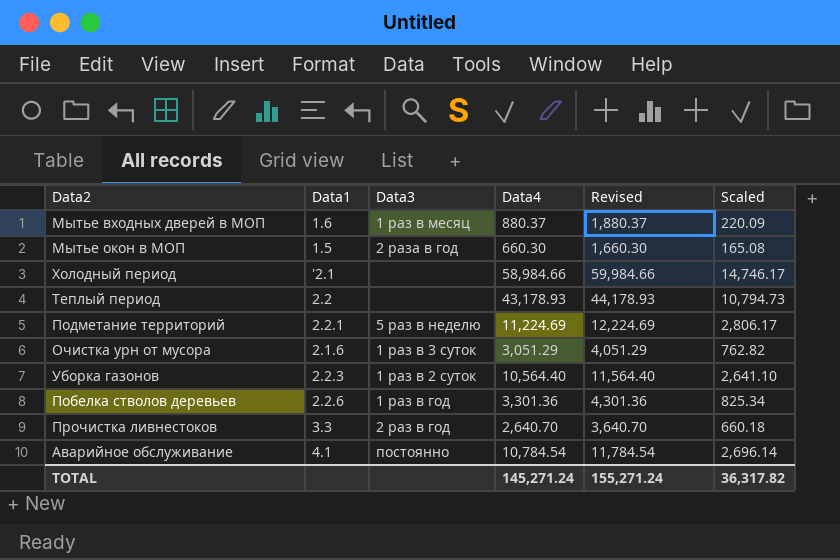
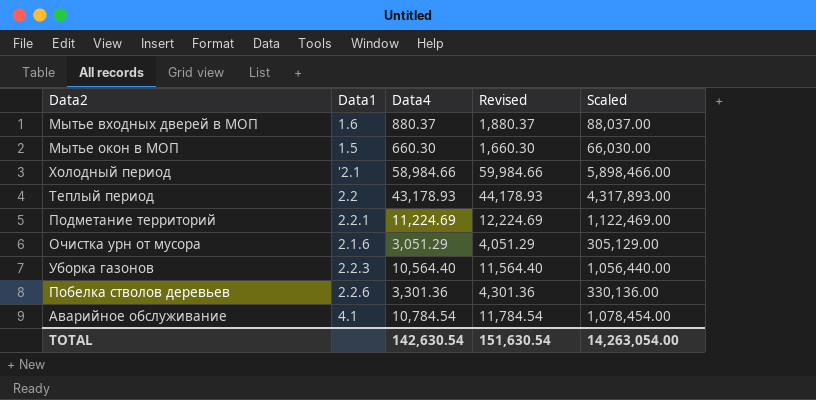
column Data3 | position: 3 -> none
column Scaled | formula: [Data4] * 0.25 -> [Data4] * 100
row Прочистка ливнестоков: 3.3 | 2 раз в год | 2,640.70 | 3,640.70 | 660.18 -> none
TOTAL | Data4: 145,271.24 -> 142,630.54
TOTAL | Revised: 155,271.24 -> 151,630.54
TOTAL | Scaled: 36,317.82 -> 14,263,054.00

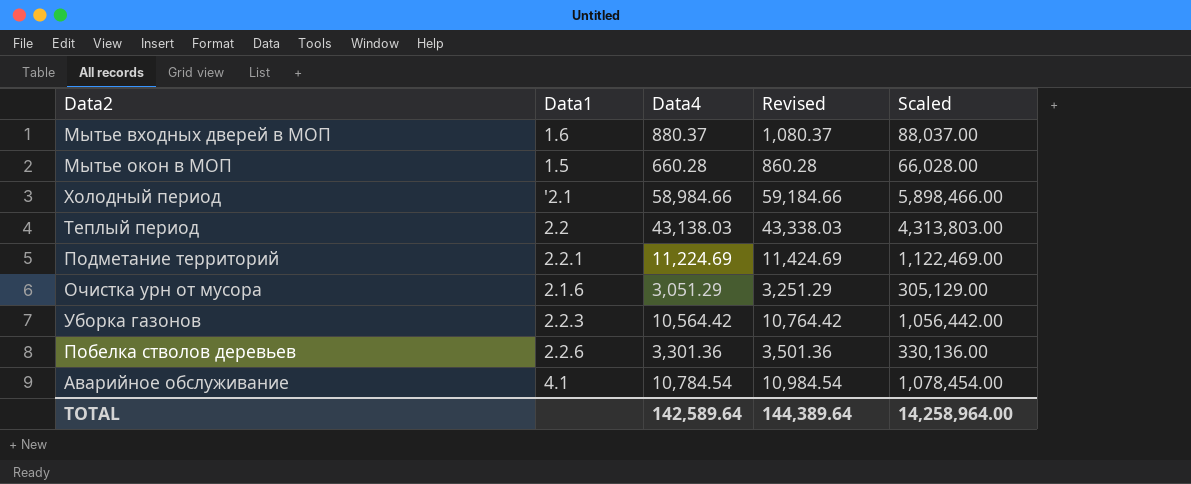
column Revised | formula: [Data4] + 1000 -> [Data4] + 200
Мытье окон в МОП | Data4: 660.30 -> 660.28
Мытье окон в МОП | Scaled: 66,030.00 -> 66,028.00
Теплый период | Data4: 43,178.93 -> 43,138.03
Теплый период | Scaled: 4,317,893.00 -> 4,313,803.00
Уборка газонов | Data4: 10,564.40 -> 10,564.42
Уборка газонов | Scaled: 1,056,440.00 -> 1,056,442.00
TOTAL | Data4: 142,630.54 -> 142,589.64
TOTAL | Revised: 151,630.54 -> 144,389.64
TOTAL | Scaled: 14,263,054.00 -> 14,258,964.00

